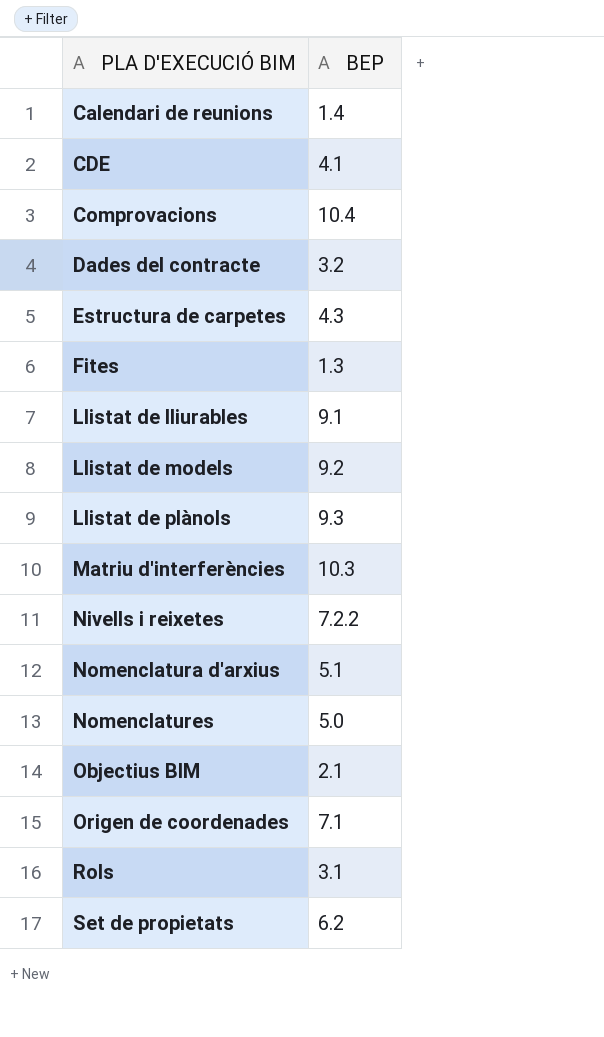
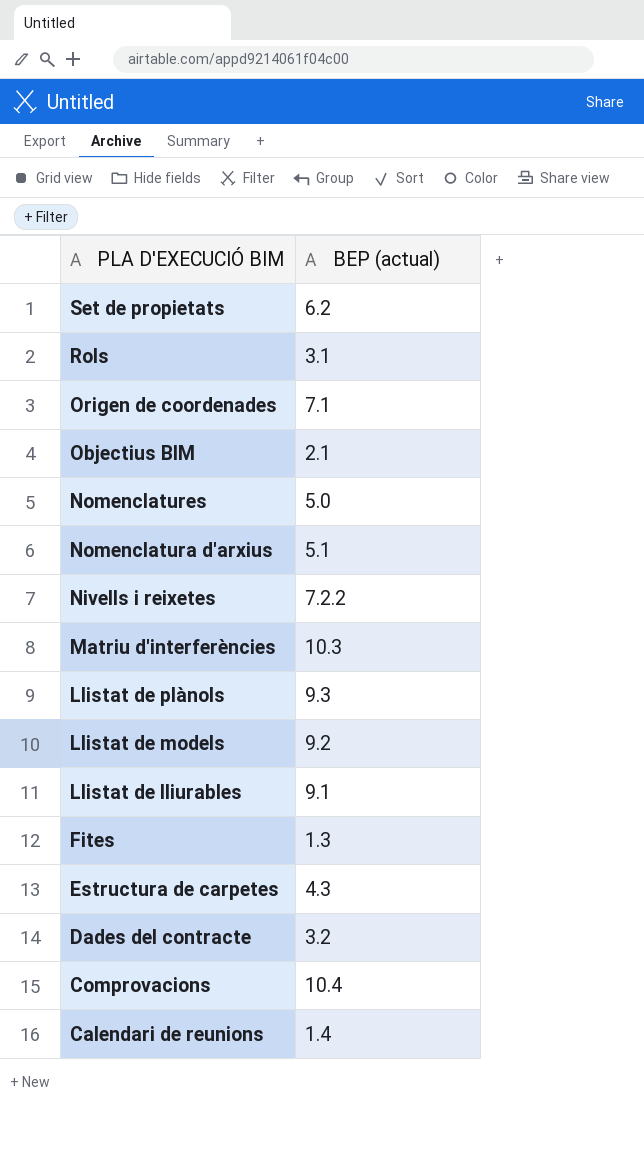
row order: PLA D'EXECUCIÓ BIM ascending -> PLA D'EXECUCIÓ BIM descending
column name: BEP -> BEP (actual)
row CDE: 4.1 -> none

